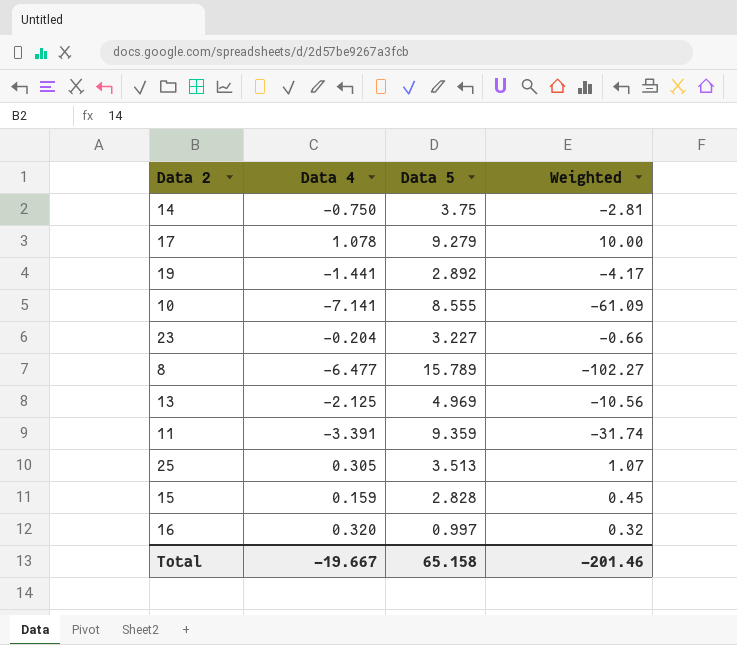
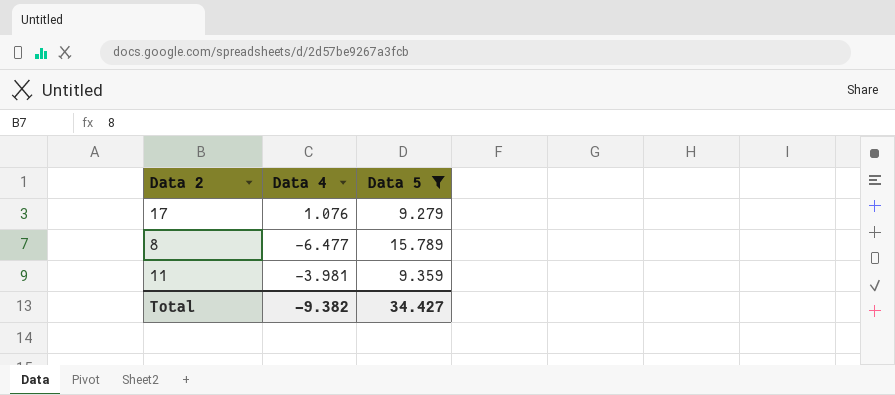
filter: none -> Data 5 >= 9.279
column Weighted | formula: [Data 4] * [Data 5] -> none
17 | Data 4: 1.078 -> 1.076
11 | Data 4: -3.391 -> -3.981
Total | Data 4: -19.667 -> -9.382
Total | Data 5: 65.158 -> 34.427

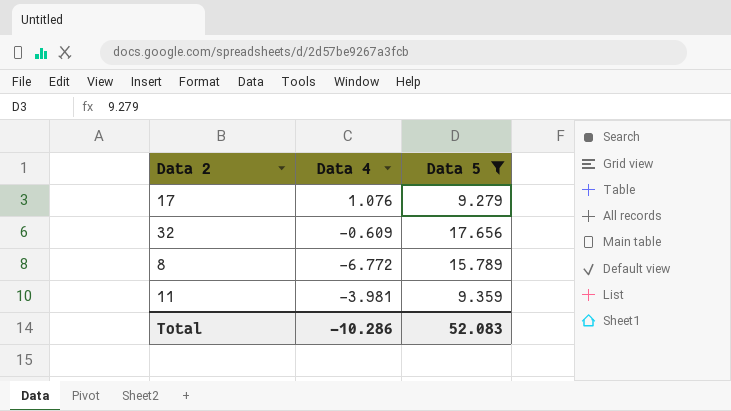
row 32: none -> -0.609 | 17.656
8 | Data 4: -6.477 -> -6.772
Total | Data 4: -9.382 -> -10.286
Total | Data 5: 34.427 -> 52.083

